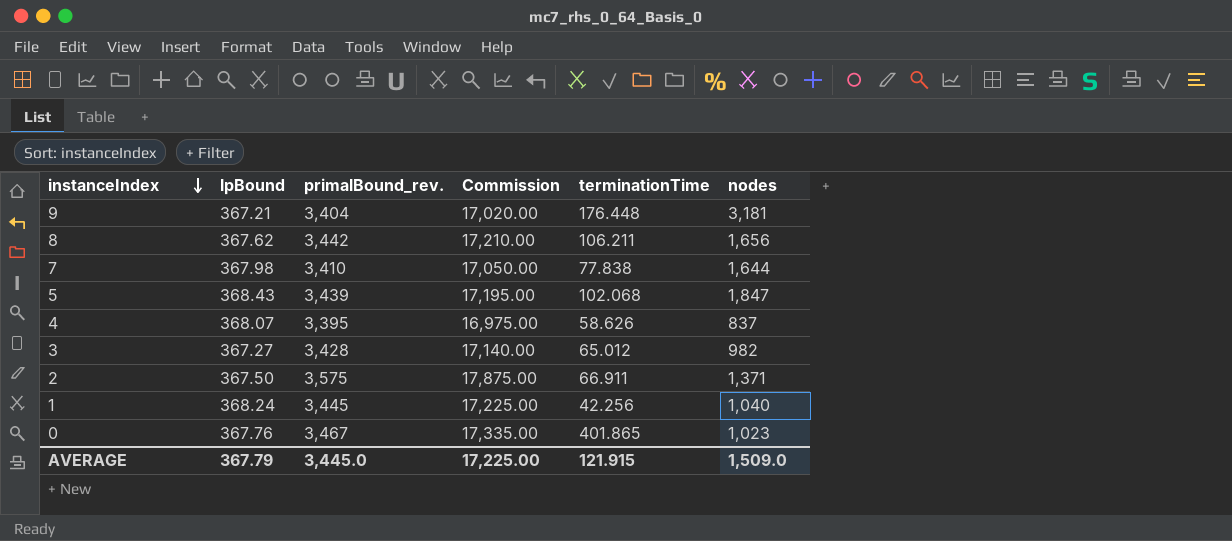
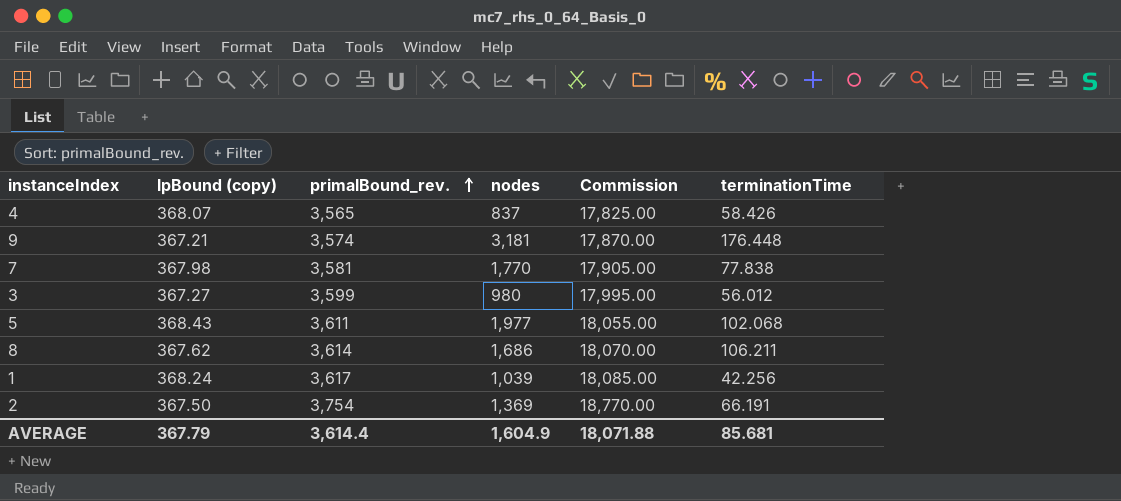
row order: instanceIndex descending -> primalBound_rev. ascending
column name: lpBound -> lpBound (copy)
column nodes | position: 6 -> 4
row 0: 367.76 | 3,467 | 17,335.00 | 401.865 | 1,023 -> none
4 | primalBound_rev.: 3,395 -> 3,565
4 | Commission: 16,975.00 -> 17,825.00
4 | terminationTime: 58.626 -> 58.426
9 | primalBound_rev.: 3,404 -> 3,574
9 | Commission: 17,020.00 -> 17,870.00
7 | primalBound_rev.: 3,410 -> 3,581
7 | nodes: 1,644 -> 1,770
7 | Commission: 17,050.00 -> 17,905.00
3 | primalBound_rev.: 3,428 -> 3,599
3 | nodes: 982 -> 980
3 | Commission: 17,140.00 -> 17,995.00
3 | terminationTime: 65.012 -> 56.012
5 | primalBound_rev.: 3,439 -> 3,611
5 | nodes: 1,847 -> 1,977
5 | Commission: 17,195.00 -> 18,055.00
8 | primalBound_rev.: 3,442 -> 3,614
8 | nodes: 1,656 -> 1,686
8 | Commission: 17,210.00 -> 18,070.00
1 | primalBound_rev.: 3,445 -> 3,617
1 | nodes: 1,040 -> 1,039
1 | Commission: 17,225.00 -> 18,085.00
2 | primalBound_rev.: 3,575 -> 3,754
2 | nodes: 1,371 -> 1,369
2 | Commission: 17,875.00 -> 18,770.00
2 | terminationTime: 66.911 -> 66.191
AVERAGE | primalBound_rev.: 3,445.0 -> 3,614.4
AVERAGE | nodes: 1,509.0 -> 1,604.9
AVERAGE | Commission: 17,225.00 -> 18,071.88
AVERAGE | terminationTime: 121.915 -> 85.681

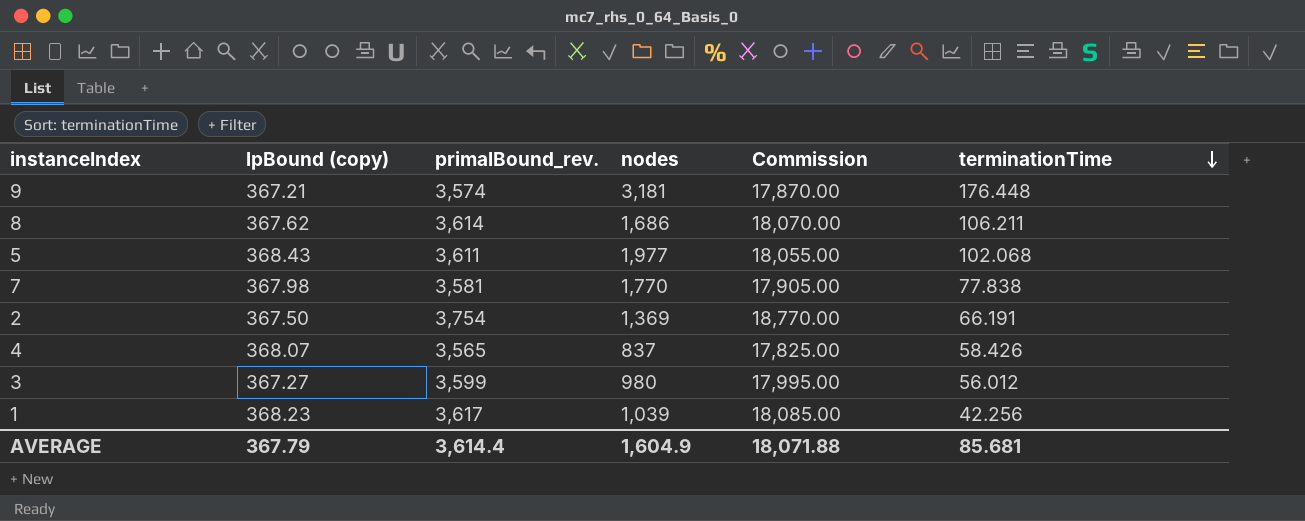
row order: primalBound_rev. ascending -> terminationTime descending
1 | lpBound (copy): 368.24 -> 368.23

